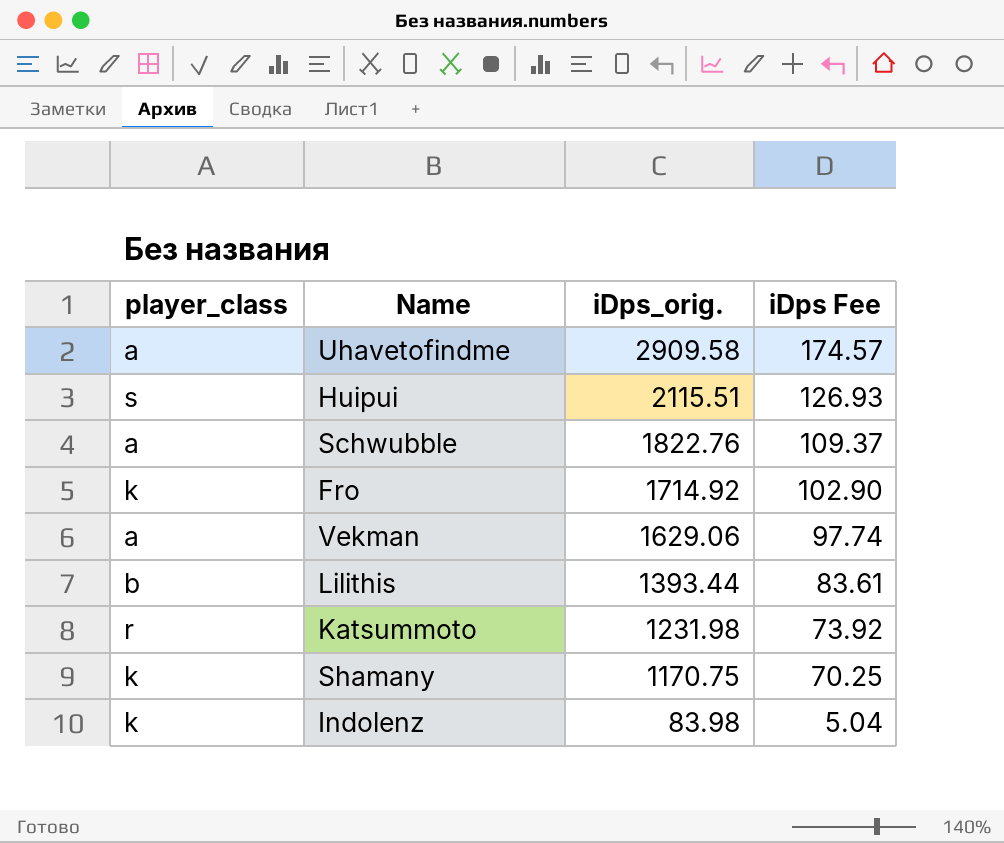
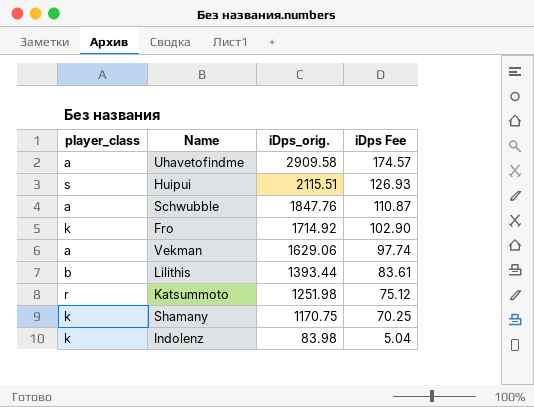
Schwubble | iDps_orig.: 1822.76 -> 1847.76
Schwubble | iDps Fee: 109.37 -> 110.87
Katsummoto | iDps_orig.: 1231.98 -> 1251.98
Katsummoto | iDps Fee: 73.92 -> 75.12

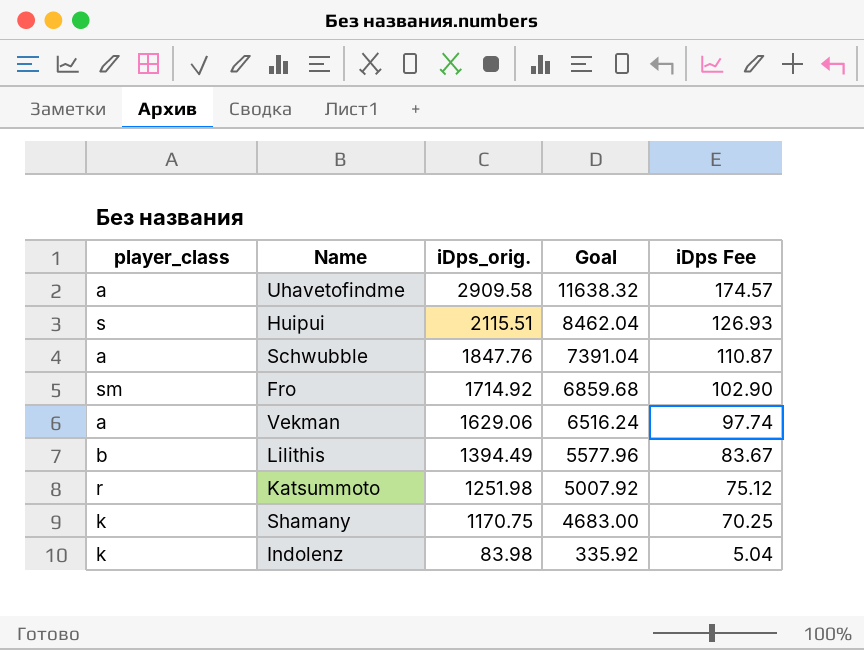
column Goal | formula: none -> [iDps_orig.] * 4
Fro | player_class: k -> sm
Lilithis | iDps_orig.: 1393.44 -> 1394.49
Lilithis | iDps Fee: 83.61 -> 83.67

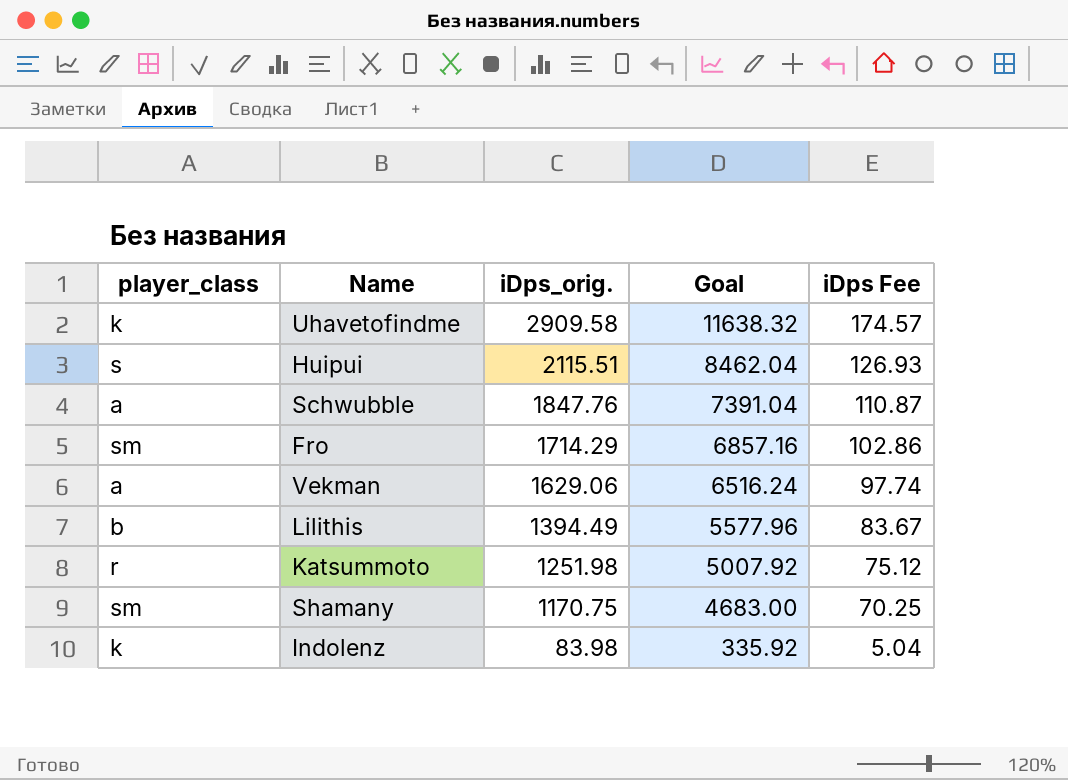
Uhavetofindme | player_class: a -> k
Fro | iDps_orig.: 1714.92 -> 1714.29
Fro | Goal: 6859.68 -> 6857.16
Fro | iDps Fee: 102.90 -> 102.86
Shamany | player_class: k -> sm

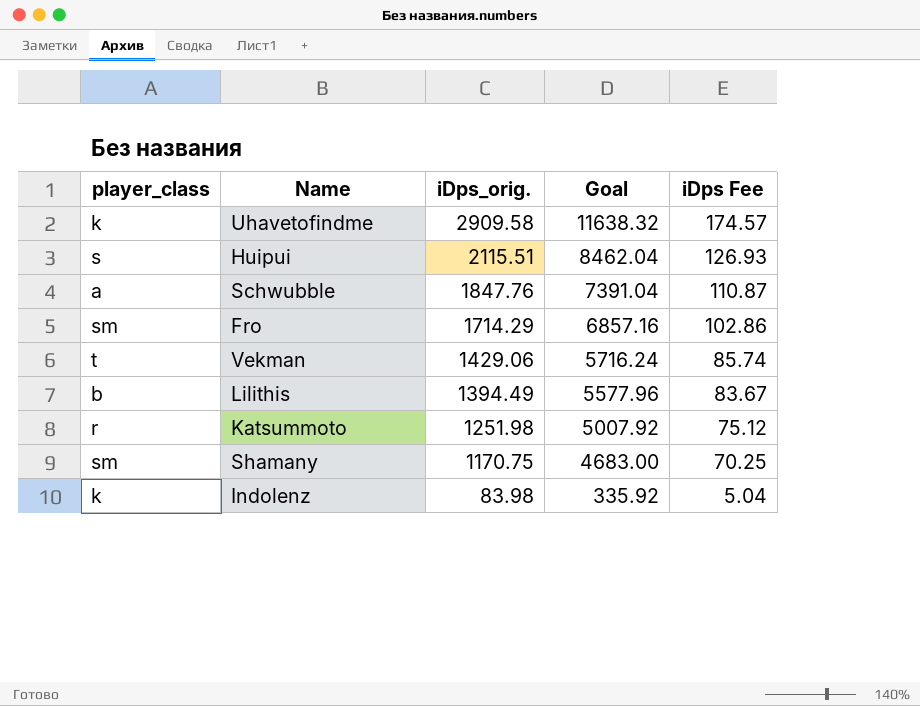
Vekman | player_class: a -> t
Vekman | iDps_orig.: 1629.06 -> 1429.06
Vekman | Goal: 6516.24 -> 5716.24
Vekman | iDps Fee: 97.74 -> 85.74

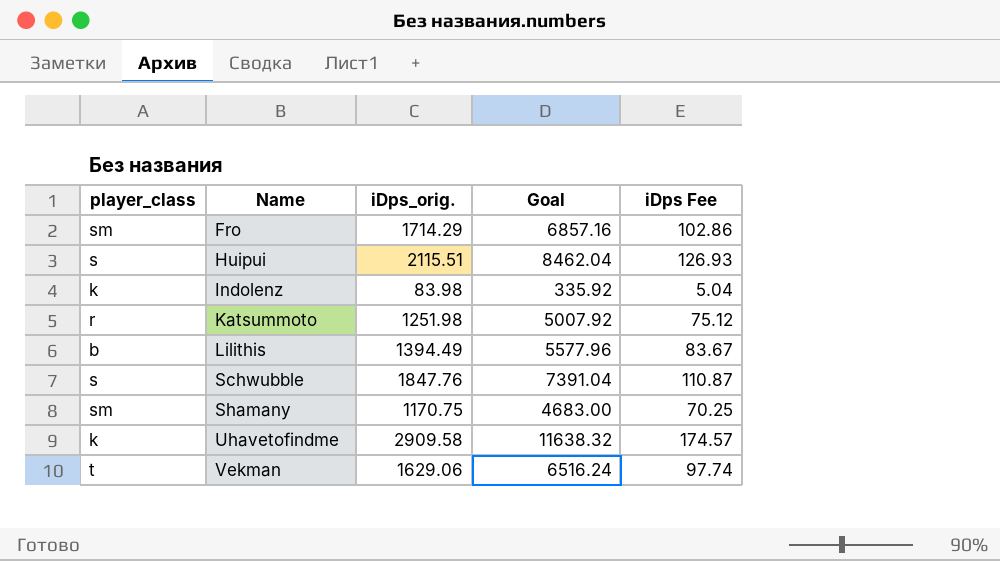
row order: iDps_orig. descending -> Name ascending
Schwubble | player_class: a -> s
Vekman | iDps_orig.: 1429.06 -> 1629.06
Vekman | Goal: 5716.24 -> 6516.24
Vekman | iDps Fee: 85.74 -> 97.74

